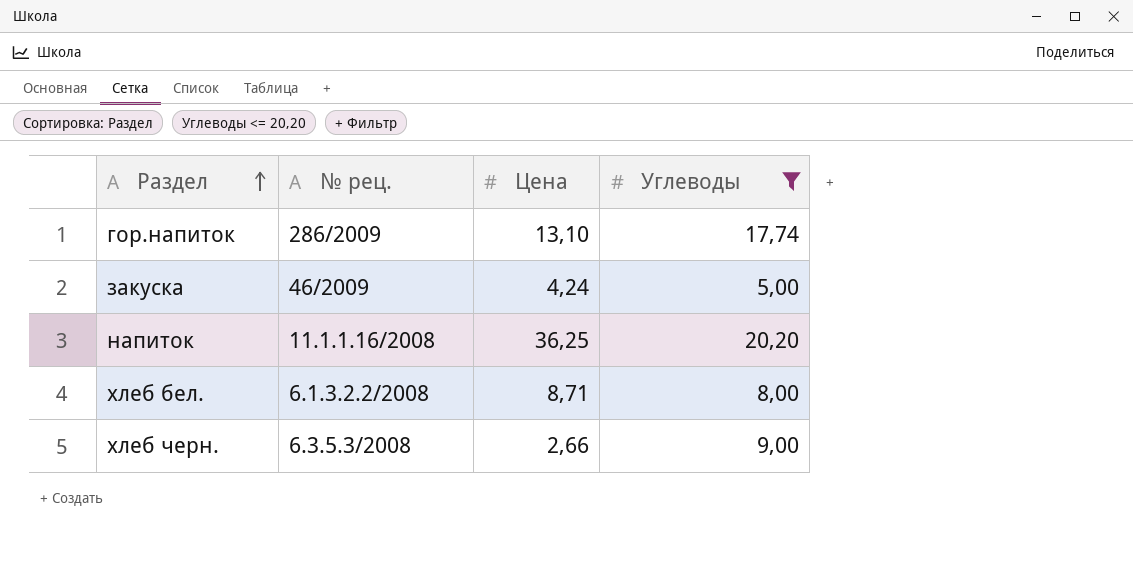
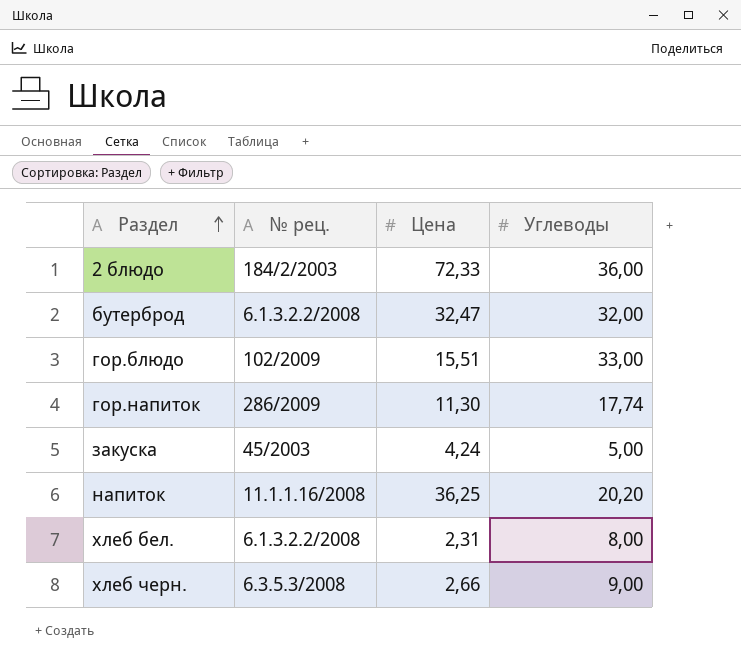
filter: Углеводы <= 20,20 -> none
гор.напиток | Цена: 13,10 -> 11,30
закуска | № рец.: 46/2009 -> 45/2003
хлеб бел. | Цена: 8,71 -> 2,31

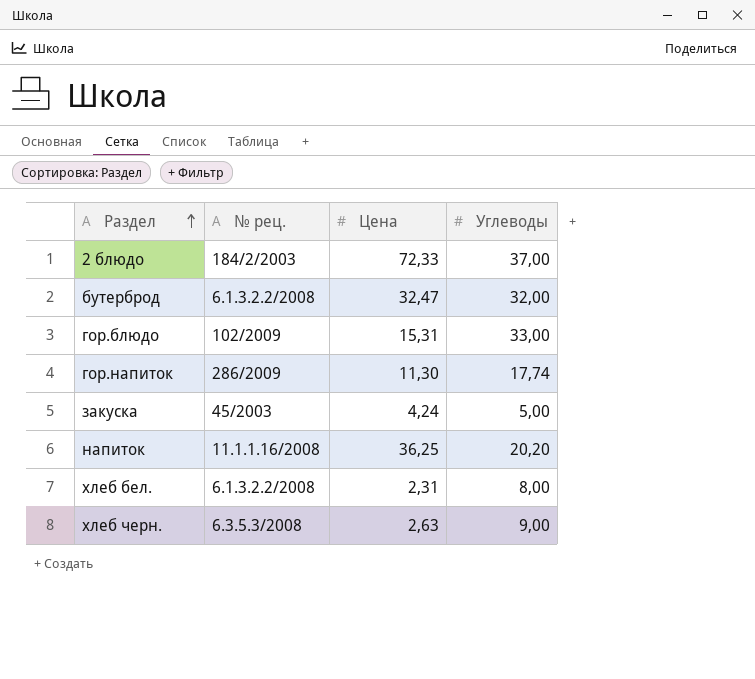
2 блюдо | Углеводы: 36,00 -> 37,00
гор.блюдо | Цена: 15,51 -> 15,31
хлеб черн. | Цена: 2,66 -> 2,63

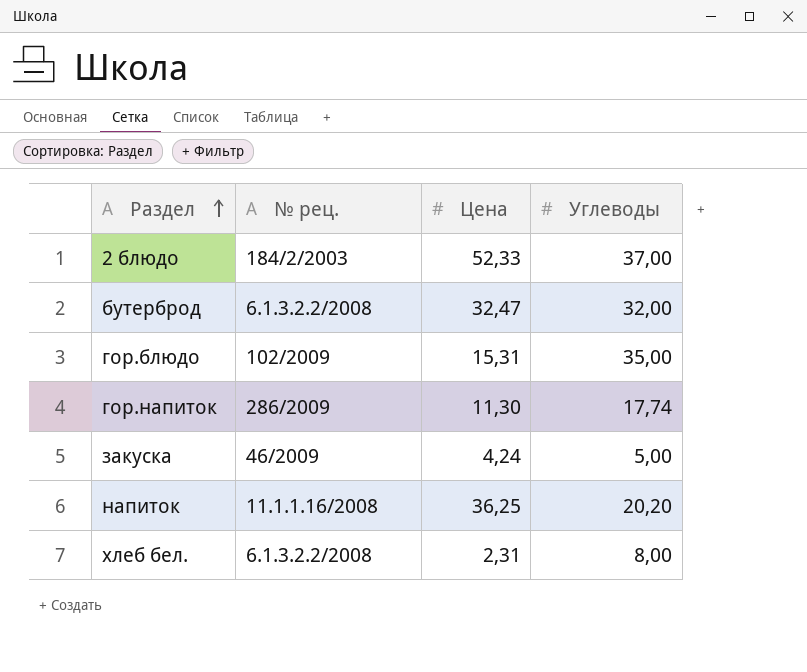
row хлеб черн.: 6.3.5.3/2008 | 2,63 | 9,00 -> none
2 блюдо | Цена: 72,33 -> 52,33
гор.блюдо | Углеводы: 33,00 -> 35,00
закуска | № рец.: 45/2003 -> 46/2009

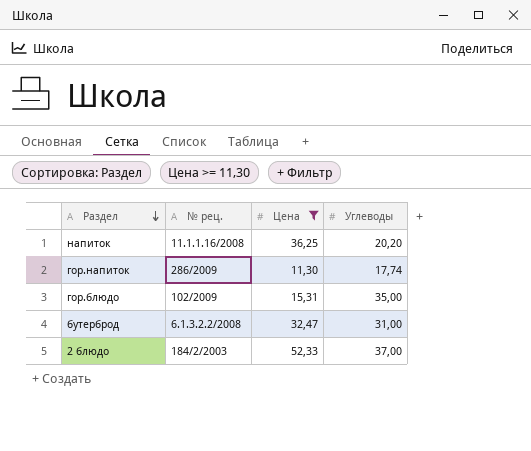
filter: none -> Цена >= 11,30
row order: Раздел ascending -> Раздел descending
бутерброд | Углеводы: 32,00 -> 31,00

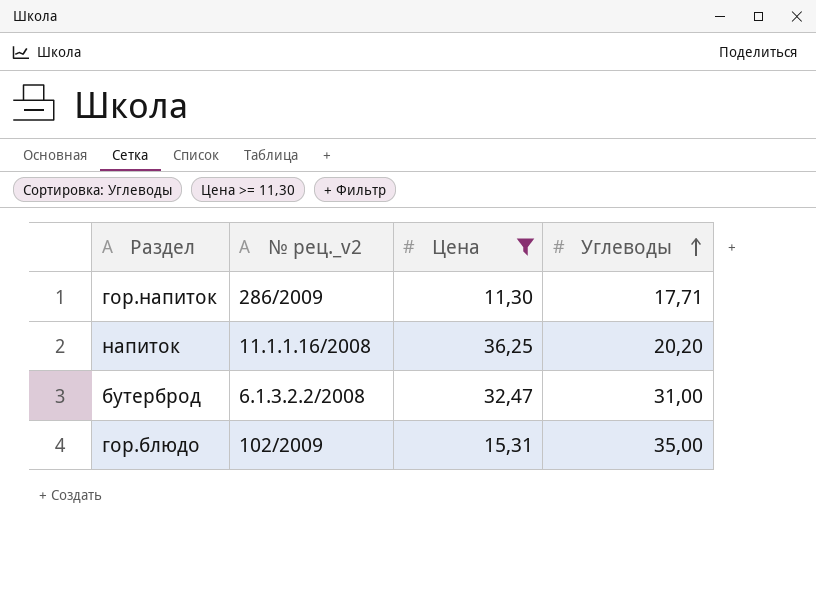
row order: Раздел descending -> Углеводы ascending
column name: № рец. -> № рец._v2
row 2 блюдо: 184/2/2003 | 52,33 | 37,00 -> none
гор.напиток | Углеводы: 17,74 -> 17,71

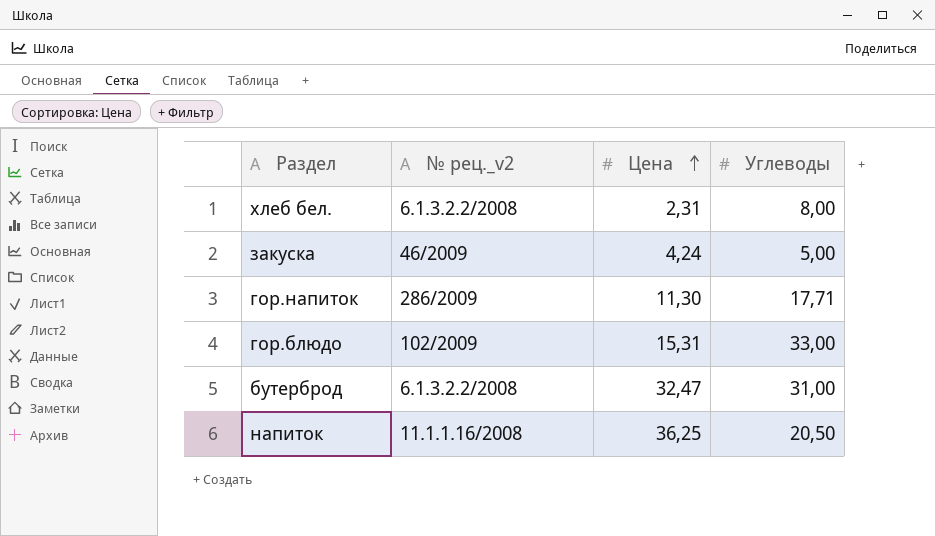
filter: Цена >= 11,30 -> none
row order: Углеводы ascending -> Цена ascending
гор.блюдо | Углеводы: 35,00 -> 33,00
напиток | Углеводы: 20,20 -> 20,50

